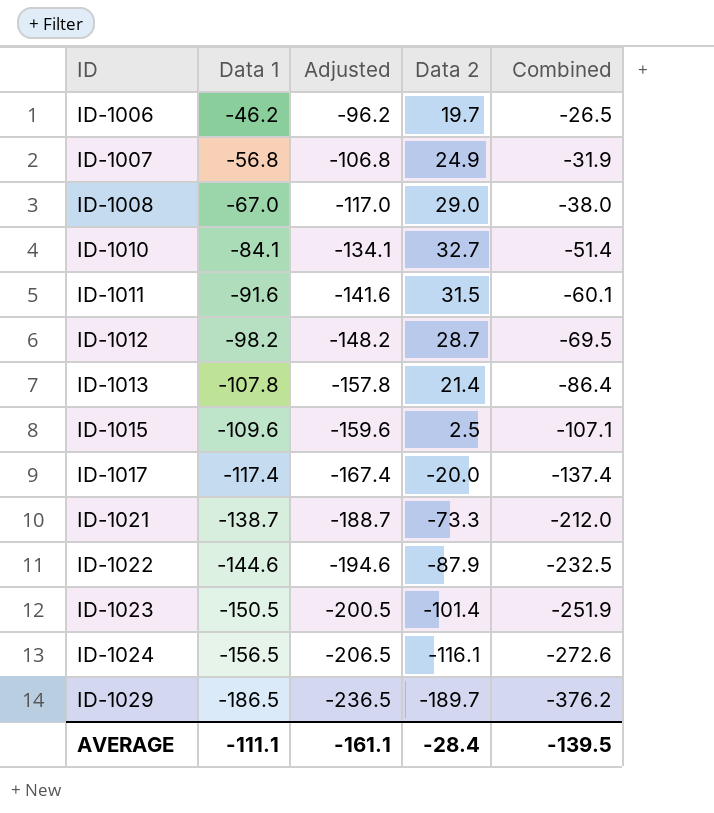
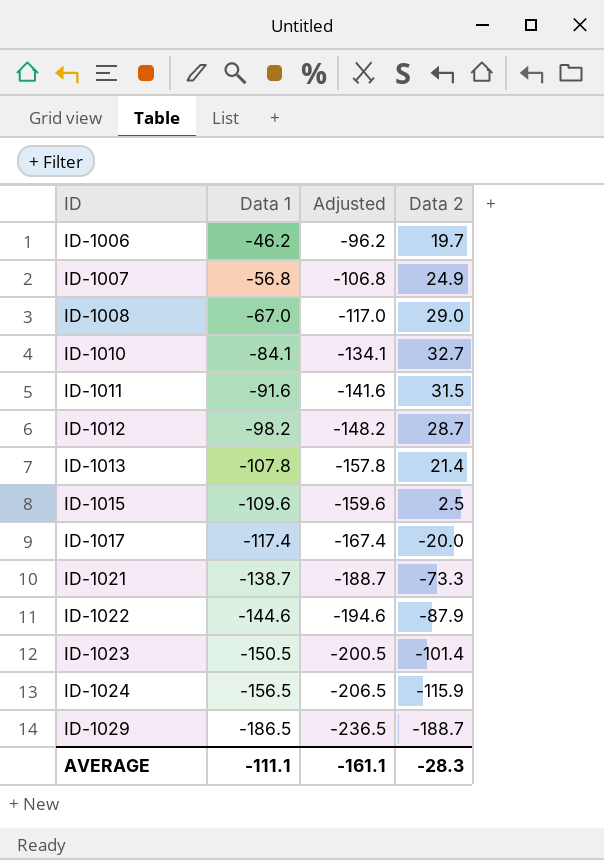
column Combined | formula: [Data 1] + [Data 2] -> none
ID-1024 | Data 2: -116.1 -> -115.9
ID-1029 | Data 2: -189.7 -> -188.7
AVERAGE | Data 2: -28.4 -> -28.3

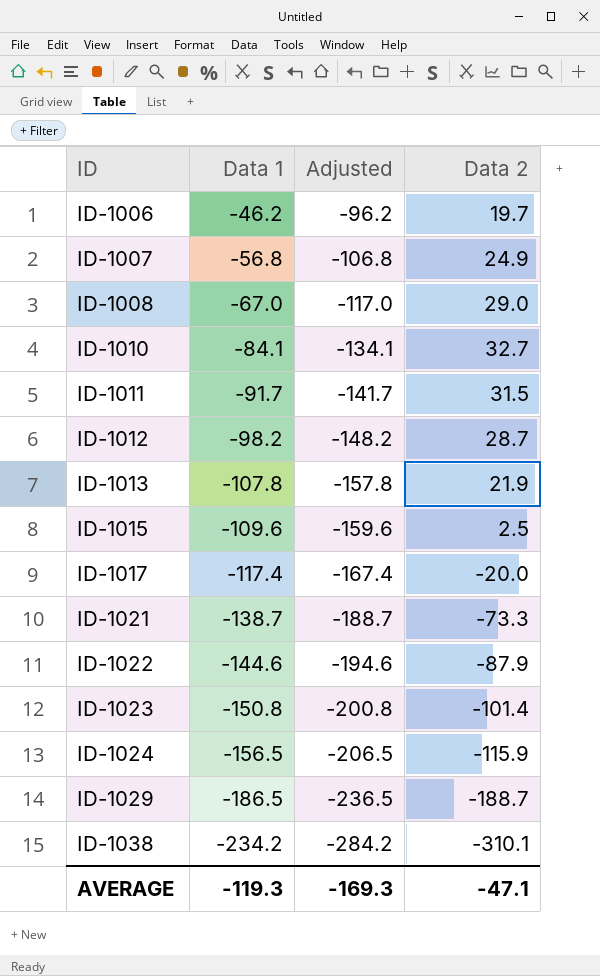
ID-1011 | Data 1: -91.6 -> -91.7
ID-1011 | Adjusted: -141.6 -> -141.7
ID-1013 | Data 2: 21.4 -> 21.9
ID-1023 | Data 1: -150.5 -> -150.8
ID-1023 | Adjusted: -200.5 -> -200.8
row ID-1038: none -> -234.2 | -284.2 | -310.1
AVERAGE | Data 1: -111.1 -> -119.3
AVERAGE | Adjusted: -161.1 -> -169.3
AVERAGE | Data 2: -28.3 -> -47.1

